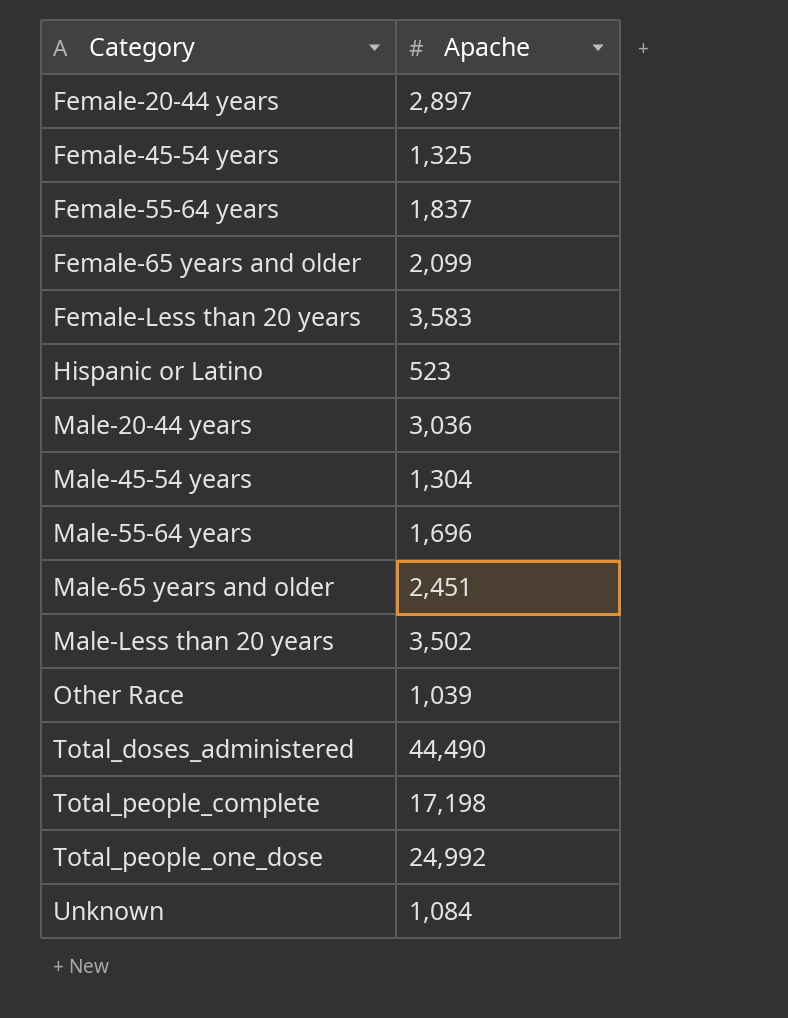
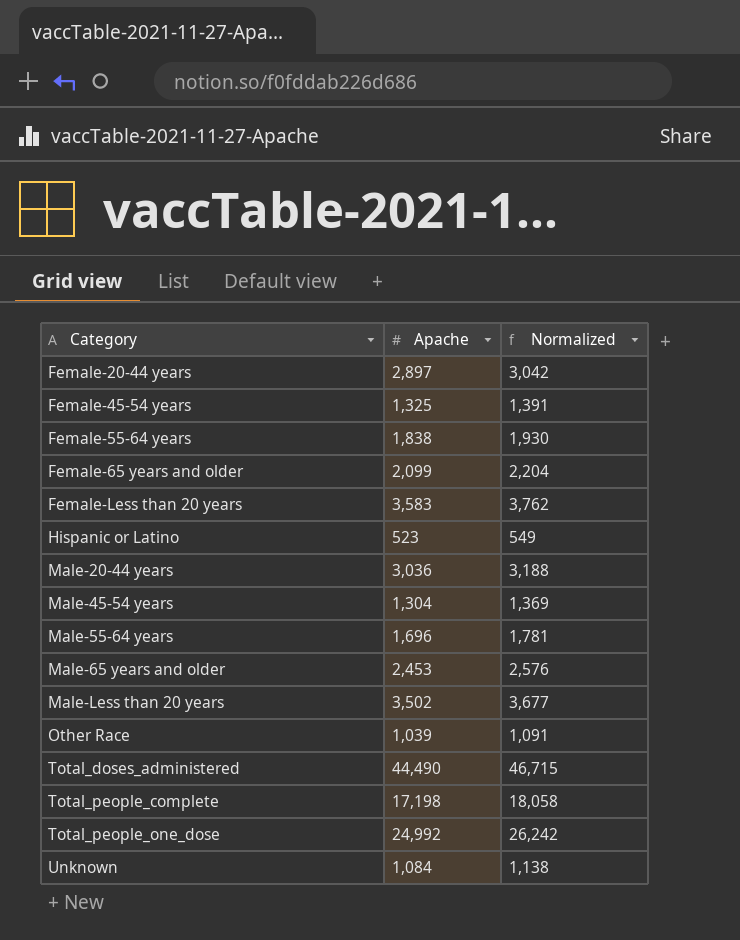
column Normalized | formula: none -> [Apache] * 1.05
Female-55-64 years | Apache: 1,837 -> 1,838
Male-65 years and older | Apache: 2,451 -> 2,453

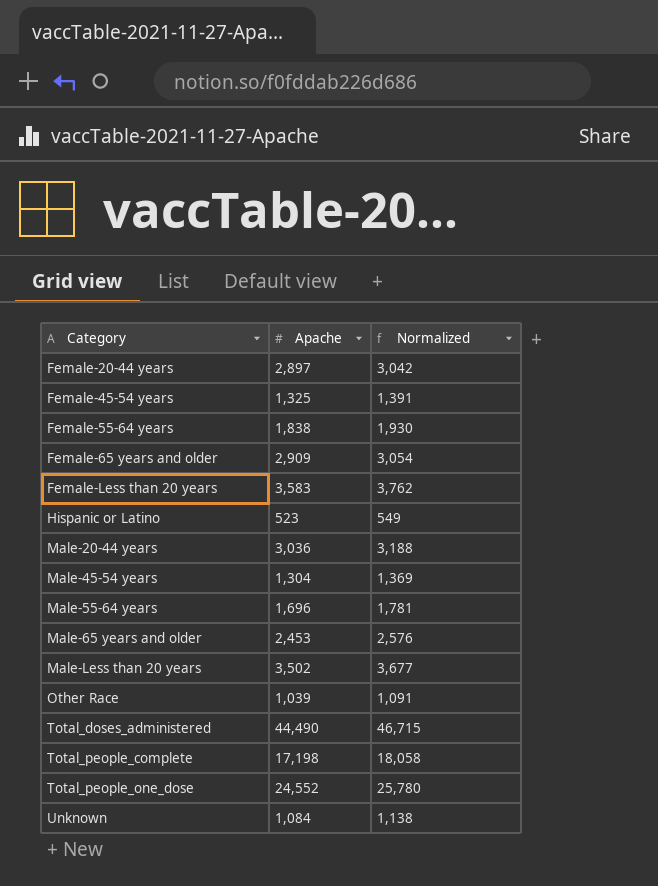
Female-65 years and older | Apache: 2,099 -> 2,909
Female-65 years and older | Normalized: 2,204 -> 3,054
Total_people_one_dose | Apache: 24,992 -> 24,552
Total_people_one_dose | Normalized: 26,242 -> 25,780

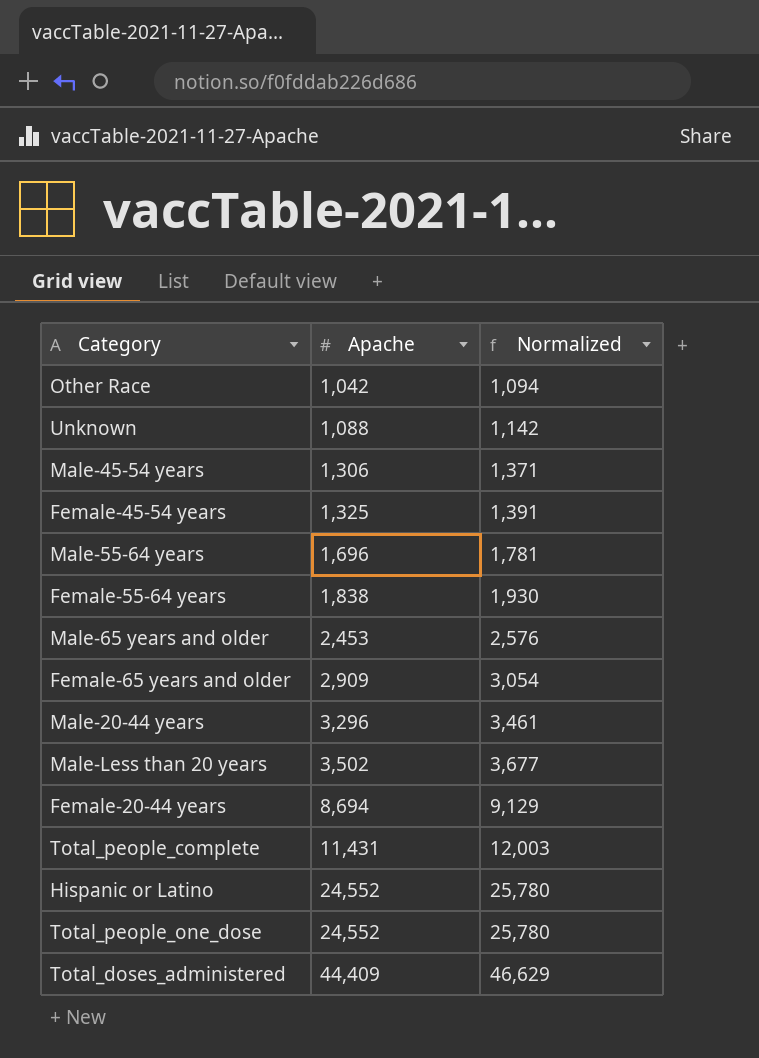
row order: Category ascending -> Apache ascending
row Female-Less than 20 years: 3,583 | 3,762 -> none
Other Race | Apache: 1,039 -> 1,042
Other Race | Normalized: 1,091 -> 1,094
Unknown | Apache: 1,084 -> 1,088
Unknown | Normalized: 1,138 -> 1,142
Male-45-54 years | Apache: 1,304 -> 1,306
Male-45-54 years | Normalized: 1,369 -> 1,371
Male-20-44 years | Apache: 3,036 -> 3,296
Male-20-44 years | Normalized: 3,188 -> 3,461
Female-20-44 years | Apache: 2,897 -> 8,694
Female-20-44 years | Normalized: 3,042 -> 9,129
Total_people_complete | Apache: 17,198 -> 11,431
Total_people_complete | Normalized: 18,058 -> 12,003
Hispanic or Latino | Apache: 523 -> 24,552
Hispanic or Latino | Normalized: 549 -> 25,780
Total_doses_administered | Apache: 44,490 -> 44,409
Total_doses_administered | Normalized: 46,715 -> 46,629

